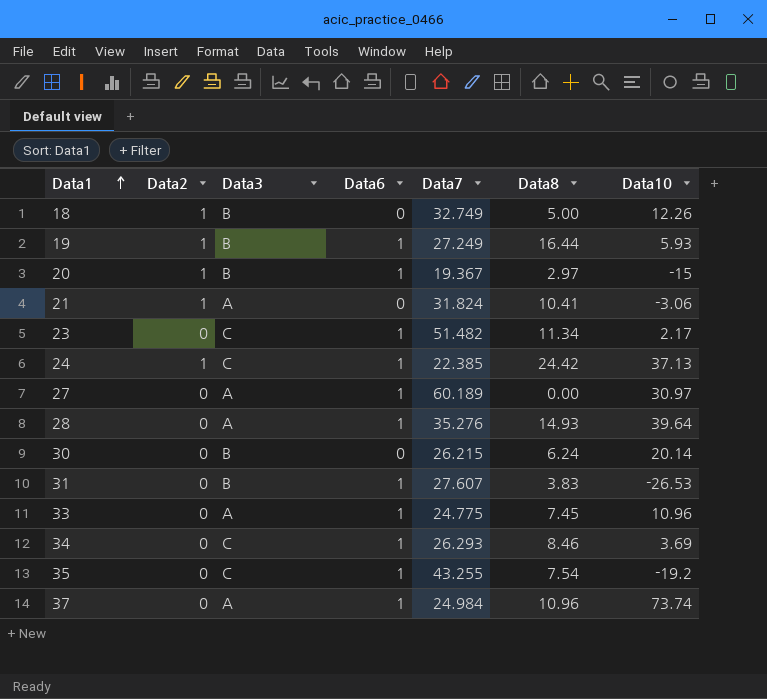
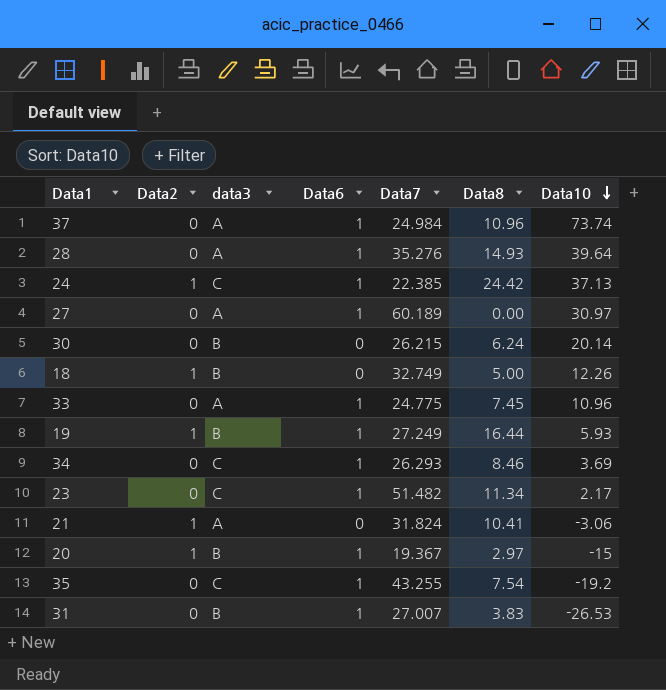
row order: Data1 ascending -> Data10 descending
column name: Data3 -> data3
31 | Data7: 27.607 -> 27.007

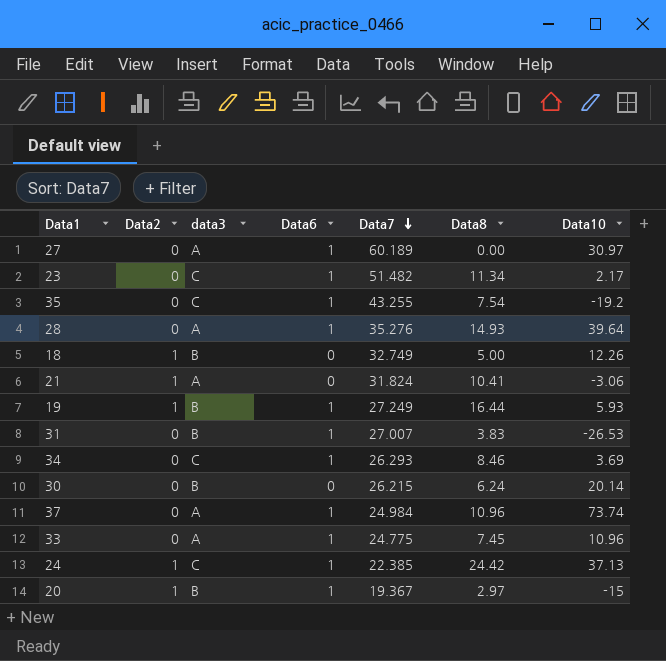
row order: Data10 descending -> Data7 descending

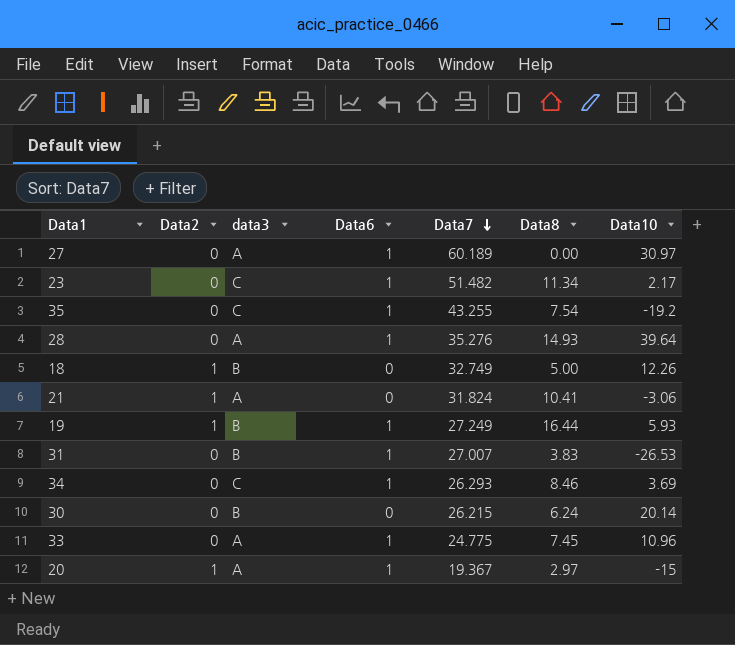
row 37: 0 | A | 1 | 24.984 | 10.96 | 73.74 -> none
row 24: 1 | C | 1 | 22.385 | 24.42 | 37.13 -> none
20 | data3: B -> A

